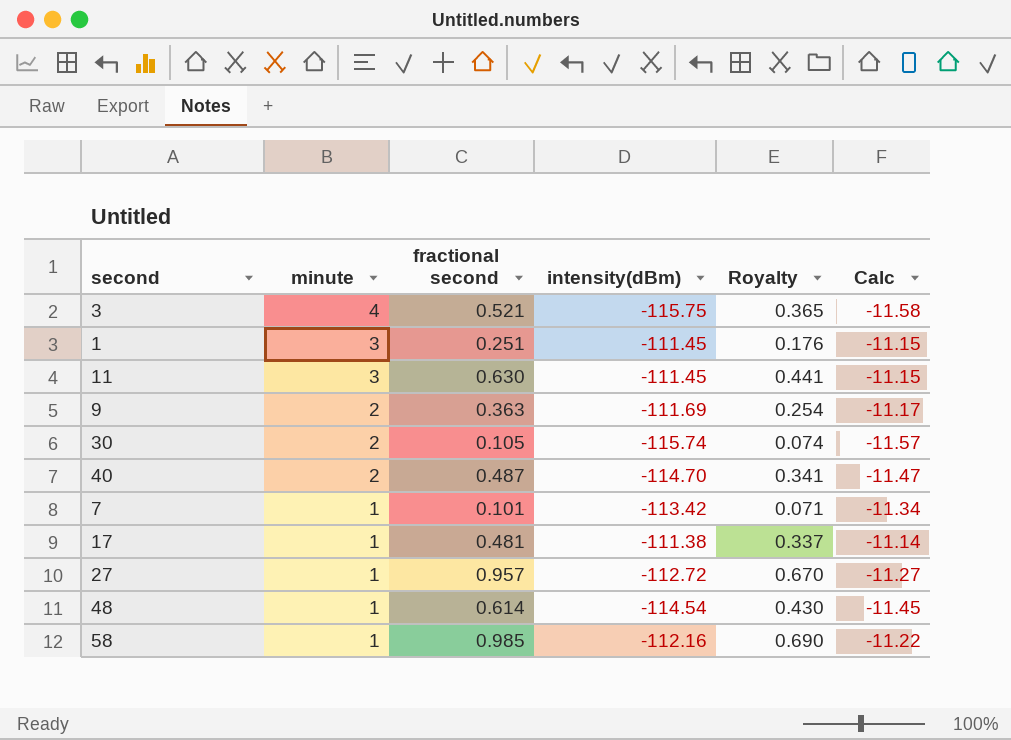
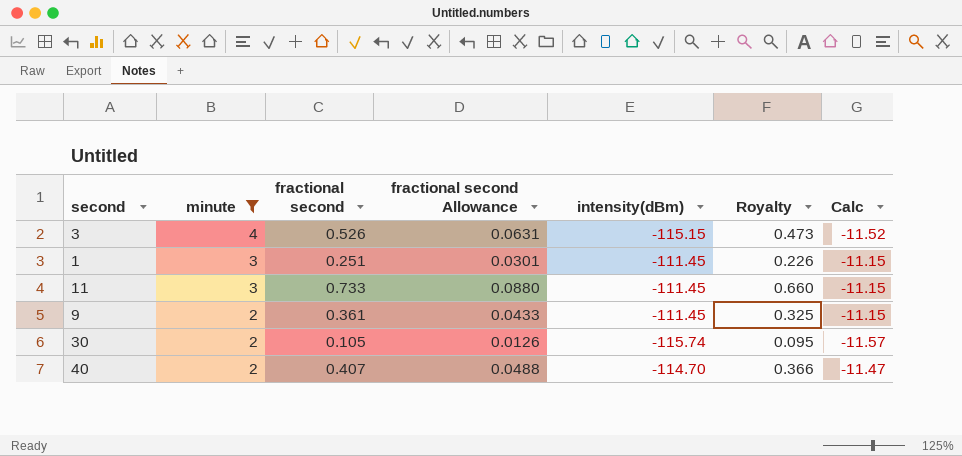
filter: none -> minute != 1
column fractional second Allowance | formula: none -> [fractional second] * 0.12
column Royalty | formula: [fractional second] * 0.7 -> [fractional second] * 0.9
3 | fractional second: 0.521 -> 0.526
3 | intensity(dBm): -115.75 -> -115.15
3 | Calc: -11.58 -> -11.52
11 | fractional second: 0.630 -> 0.733
9 | fractional second: 0.363 -> 0.361
9 | intensity(dBm): -111.69 -> -111.45
9 | Calc: -11.17 -> -11.15
40 | fractional second: 0.487 -> 0.407

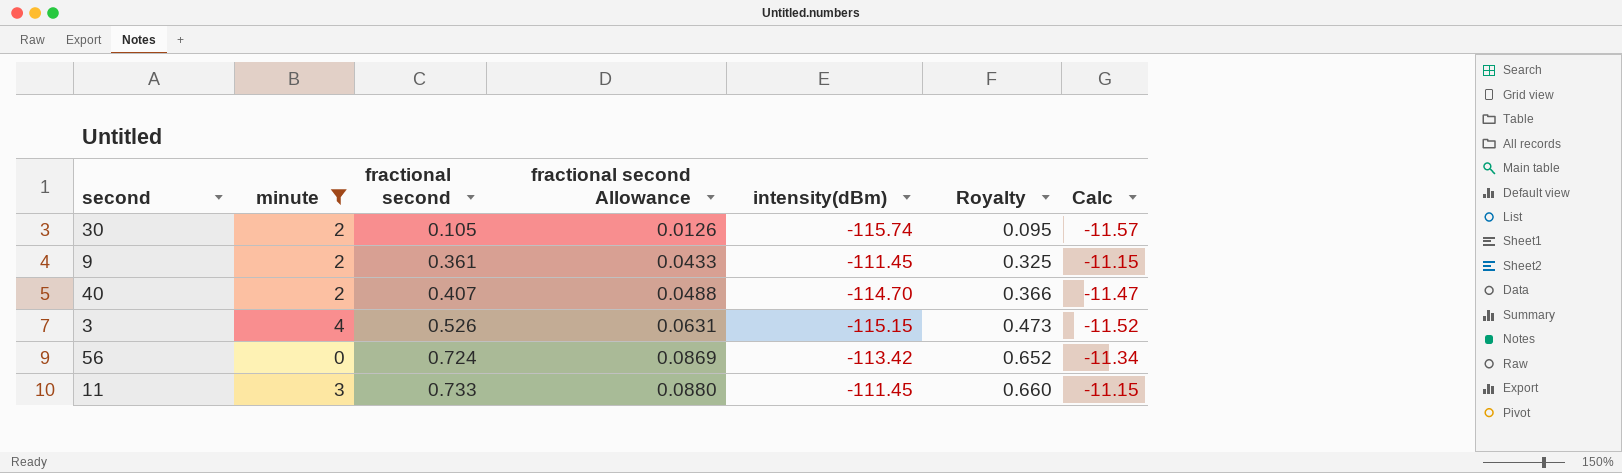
row order: minute descending -> fractional second ascending
row 1: 3 | 0.251 | 0.0301 | -111.45 | 0.226 | -11.15 -> none
row 56: none -> 0 | 0.724 | 0.0869 | -113.42 | 0.652 | -11.34

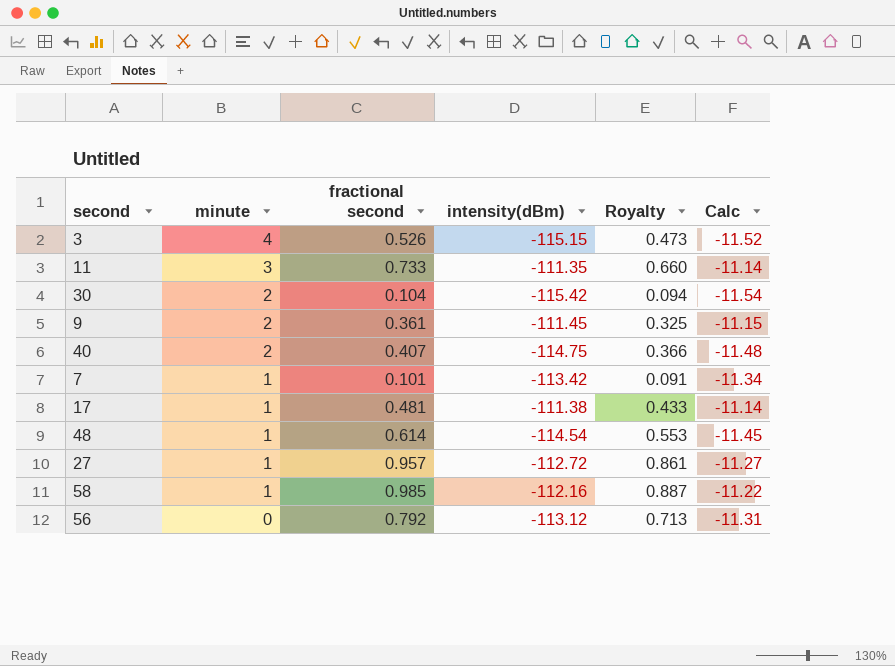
filter: minute != 1 -> none
row order: fractional second ascending -> minute descending
column fractional second Allowance | formula: [fractional second] * 0.12 -> none
11 | intensity(dBm): -111.45 -> -111.35
11 | Calc: -11.15 -> -11.14
30 | fractional second: 0.105 -> 0.104
30 | intensity(dBm): -115.74 -> -115.42
30 | Royalty: 0.095 -> 0.094
30 | Calc: -11.57 -> -11.54
40 | intensity(dBm): -114.70 -> -114.75
40 | Calc: -11.47 -> -11.48
56 | fractional second: 0.724 -> 0.792
56 | intensity(dBm): -113.42 -> -113.12
56 | Royalty: 0.652 -> 0.713
56 | Calc: -11.34 -> -11.31

